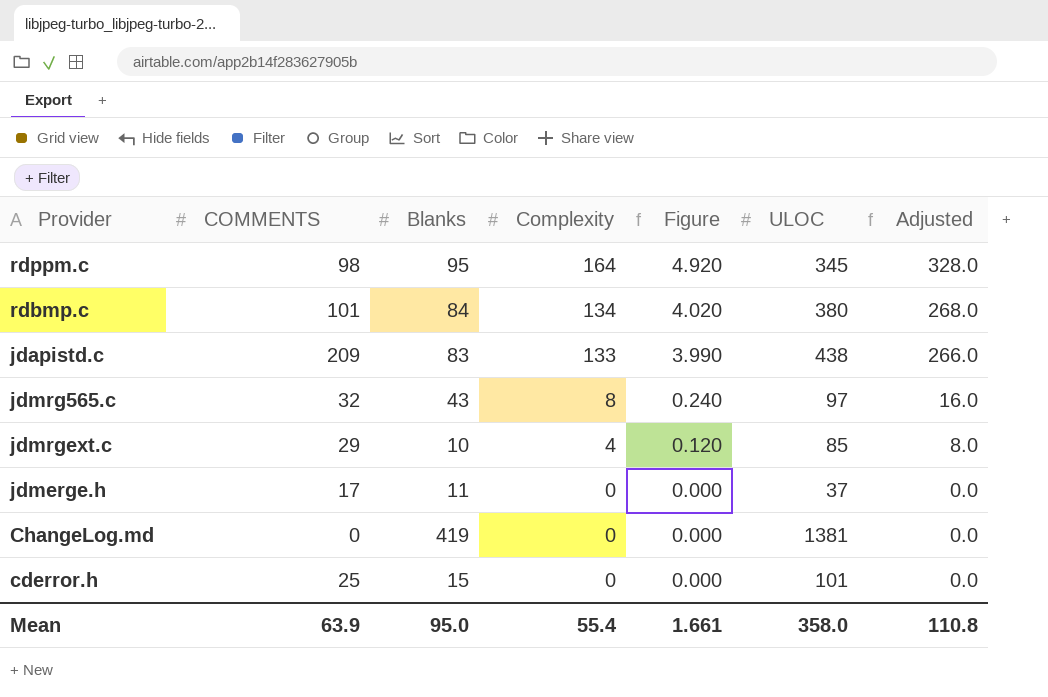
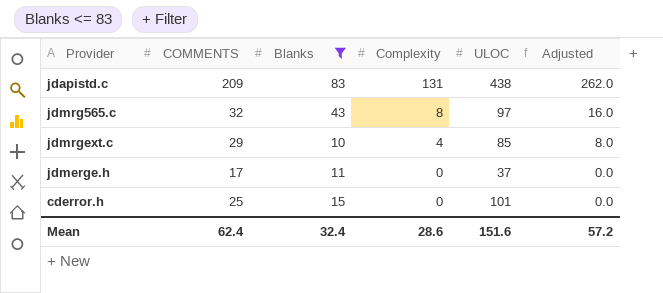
filter: none -> Blanks <= 83
column Figure | formula: [Complexity] * 0.03 -> none
jdapistd.c | Complexity: 133 -> 131
jdapistd.c | Adjusted: 266.0 -> 262.0
Mean | COMMENTS: 63.9 -> 62.4
Mean | Blanks: 95.0 -> 32.4
Mean | Complexity: 55.4 -> 28.6
Mean | ULOC: 358.0 -> 151.6
Mean | Adjusted: 110.8 -> 57.2

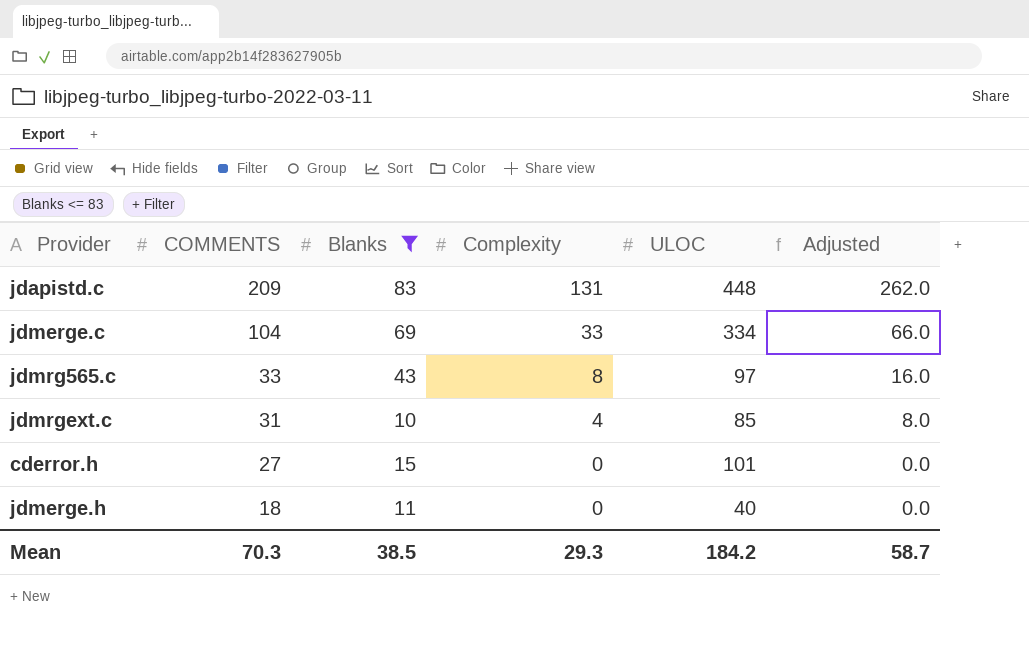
row order: Complexity descending -> COMMENTS descending
jdapistd.c | ULOC: 438 -> 448
row jdmerge.c: none -> 104 | 69 | 33 | 334 | 66.0
jdmrg565.c | COMMENTS: 32 -> 33
jdmrgext.c | COMMENTS: 29 -> 31
cderror.h | COMMENTS: 25 -> 27
jdmerge.h | COMMENTS: 17 -> 18
jdmerge.h | ULOC: 37 -> 40
Mean | COMMENTS: 62.4 -> 70.3
Mean | Blanks: 32.4 -> 38.5
Mean | Complexity: 28.6 -> 29.3
Mean | ULOC: 151.6 -> 184.2
Mean | Adjusted: 57.2 -> 58.7

